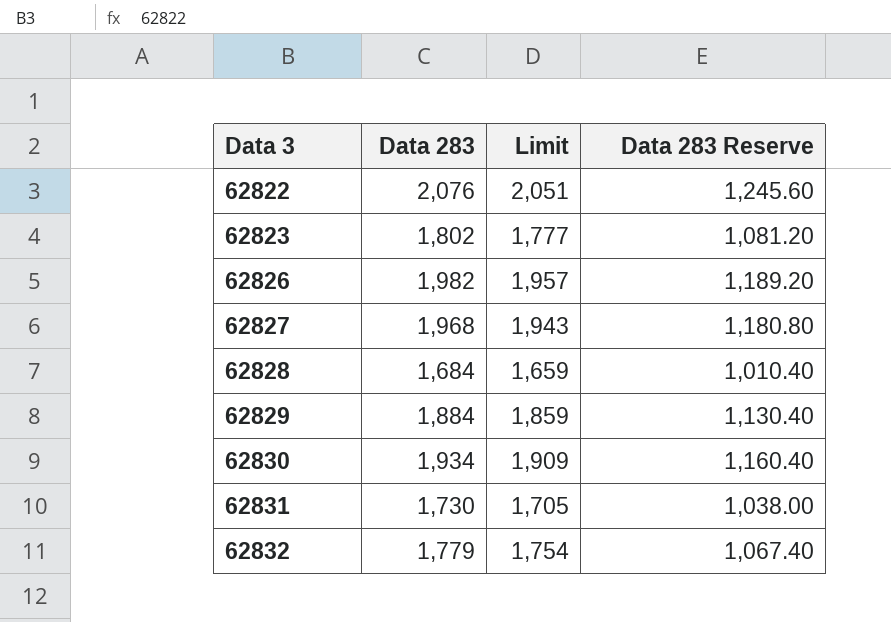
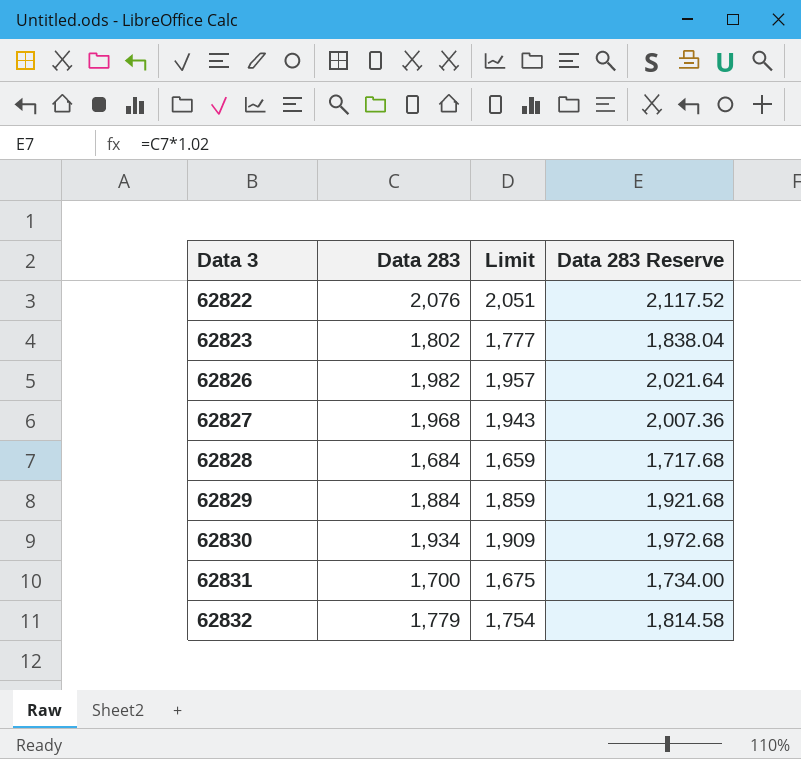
column Data 283 Reserve | formula: [Data 283] * 0.6 -> [Data 283] * 1.02
62831 | Data 283: 1,730 -> 1,700
62831 | Limit: 1,705 -> 1,675

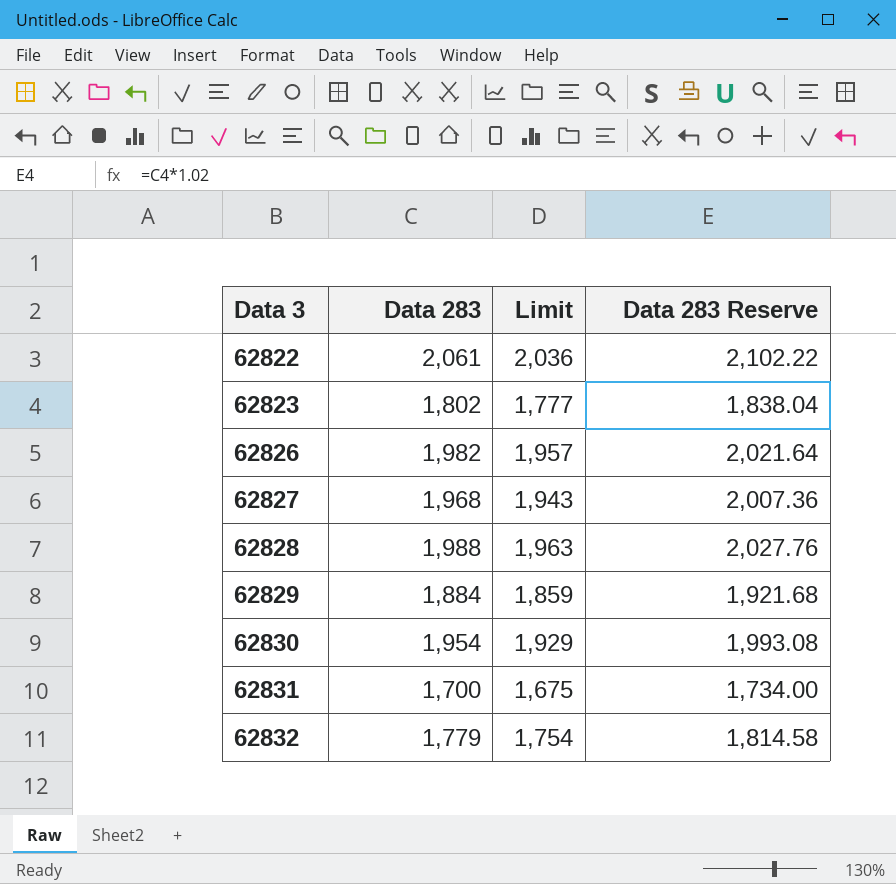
62822 | Data 283: 2,076 -> 2,061
62822 | Limit: 2,051 -> 2,036
62822 | Data 283 Reserve: 2,117.52 -> 2,102.22
62828 | Data 283: 1,684 -> 1,988
62828 | Limit: 1,659 -> 1,963
62828 | Data 283 Reserve: 1,717.68 -> 2,027.76
62830 | Data 283: 1,934 -> 1,954
62830 | Limit: 1,909 -> 1,929
62830 | Data 283 Reserve: 1,972.68 -> 1,993.08

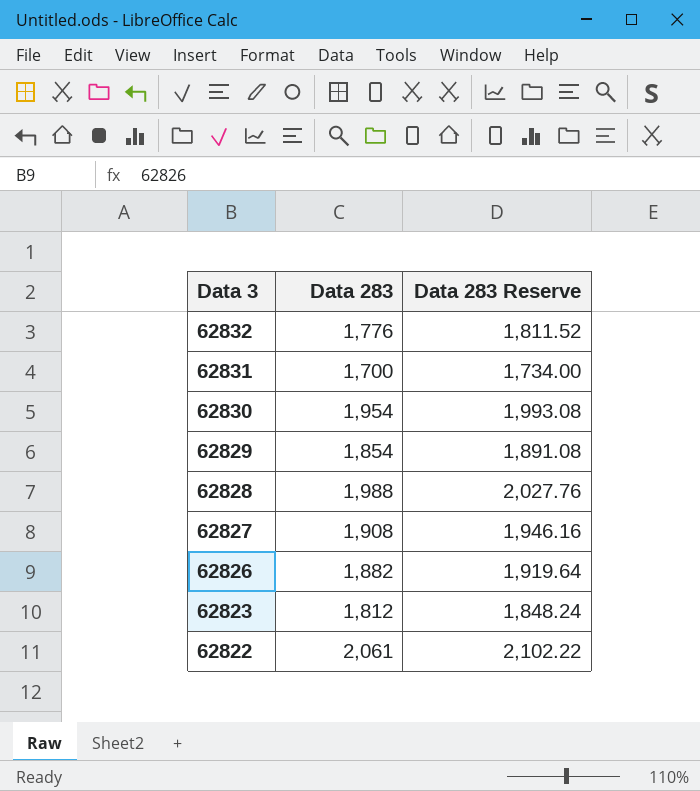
row order: Data 3 ascending -> Data 3 descending
column Limit | formula: [Data 283] - 25 -> none
62832 | Data 283: 1,779 -> 1,776
62832 | Data 283 Reserve: 1,814.58 -> 1,811.52
62829 | Data 283: 1,884 -> 1,854
62829 | Data 283 Reserve: 1,921.68 -> 1,891.08
62827 | Data 283: 1,968 -> 1,908
62827 | Data 283 Reserve: 2,007.36 -> 1,946.16
62826 | Data 283: 1,982 -> 1,882
62826 | Data 283 Reserve: 2,021.64 -> 1,919.64
62823 | Data 283: 1,802 -> 1,812
62823 | Data 283 Reserve: 1,838.04 -> 1,848.24

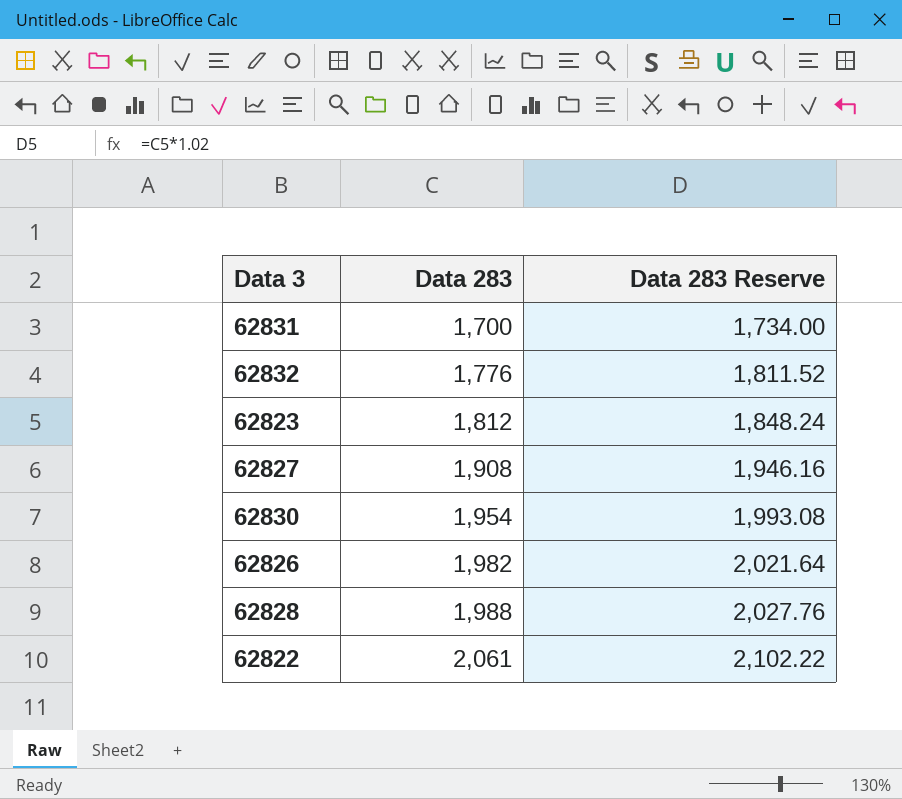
row order: Data 3 descending -> Data 283 ascending
row 62829: 1,854 | 1,891.08 -> none
62826 | Data 283: 1,882 -> 1,982
62826 | Data 283 Reserve: 1,919.64 -> 2,021.64

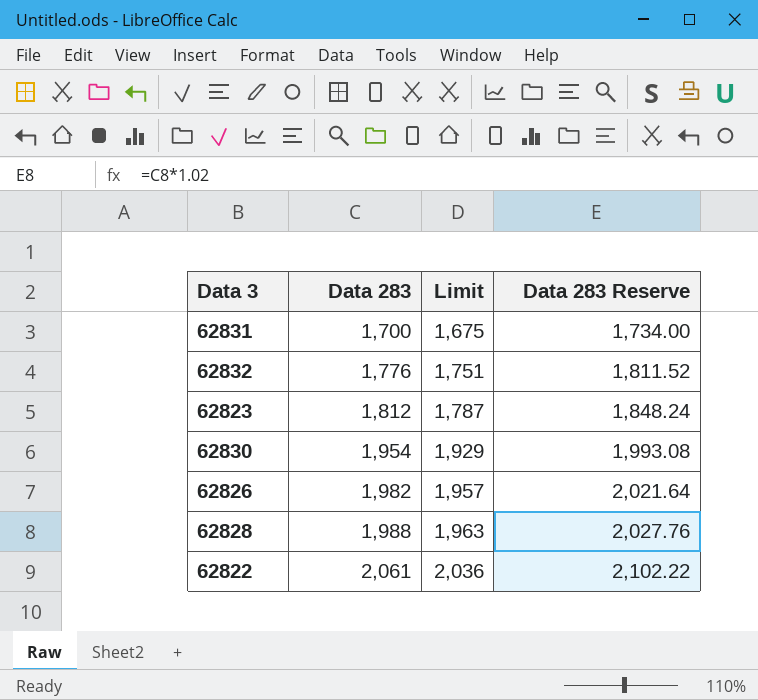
column Limit | formula: none -> [Data 283] - 25
row 62827: 1,908 | 1,946.16 -> none

